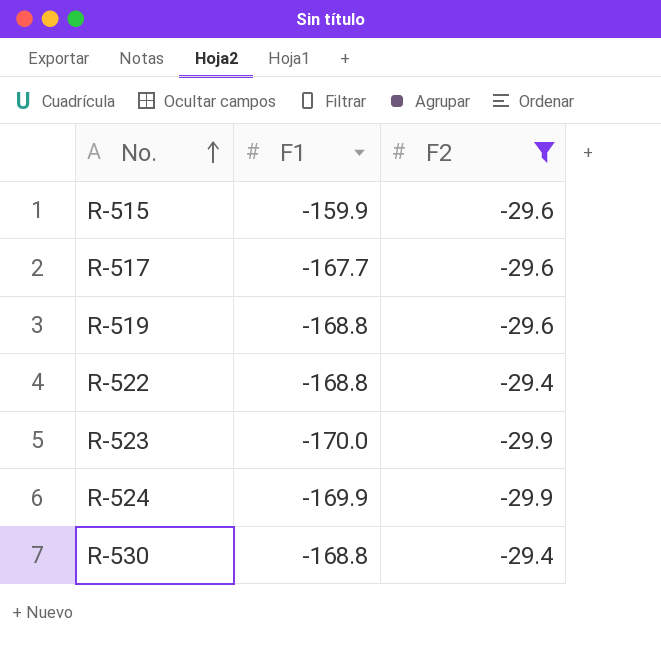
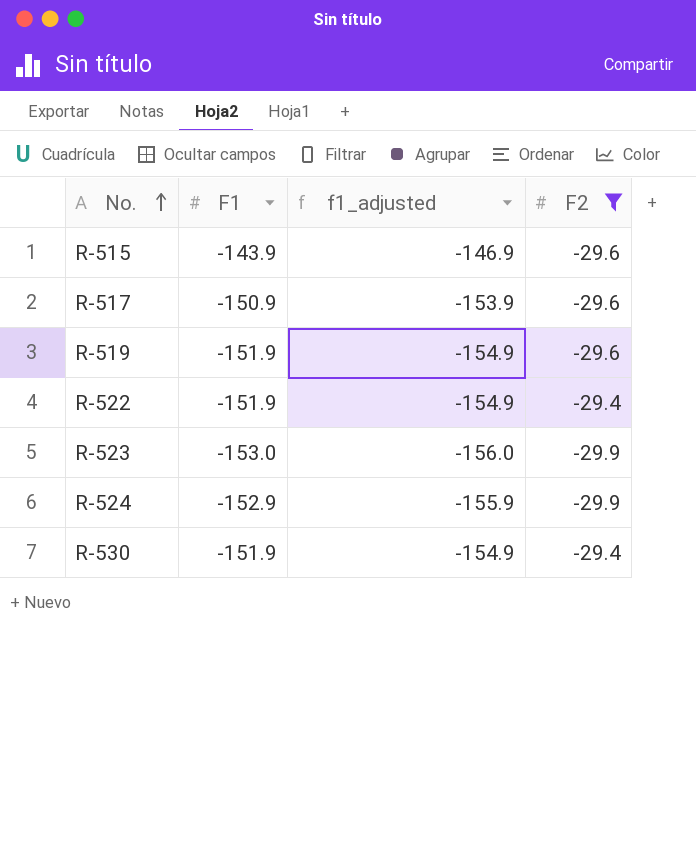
column f1_adjusted | formula: none -> [F1] - 3
R-515 | F1: -159.9 -> -143.9
R-517 | F1: -167.7 -> -150.9
R-519 | F1: -168.8 -> -151.9
R-522 | F1: -168.8 -> -151.9
R-523 | F1: -170.0 -> -153.0
R-524 | F1: -169.9 -> -152.9
R-530 | F1: -168.8 -> -151.9

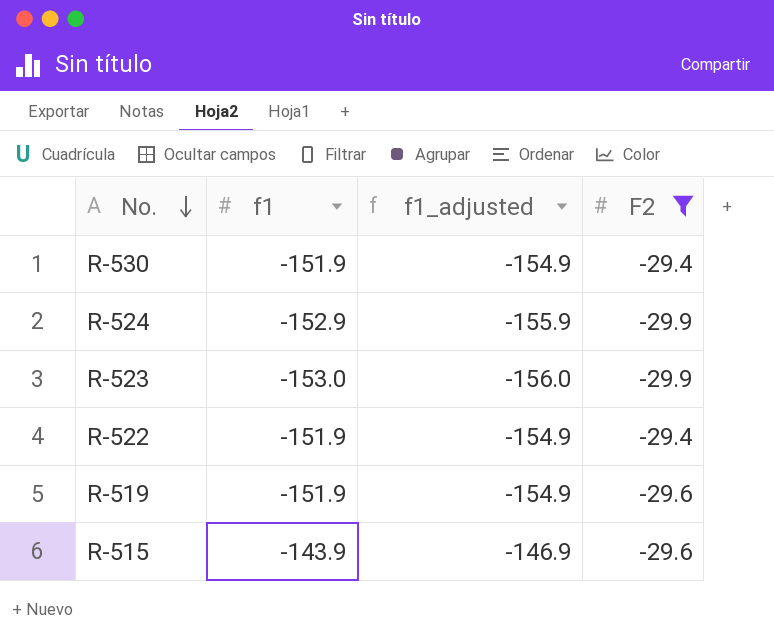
row order: No. ascending -> No. descending
column name: F1 -> f1
row R-517: -150.9 | -153.9 | -29.6 -> none

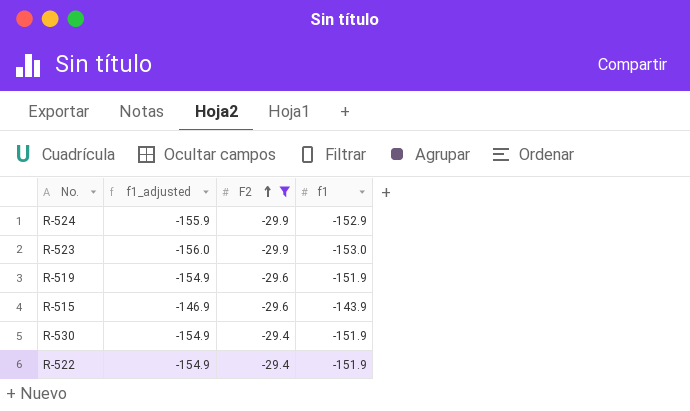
row order: No. descending -> F2 ascending
column f1 | position: 2 -> 4

